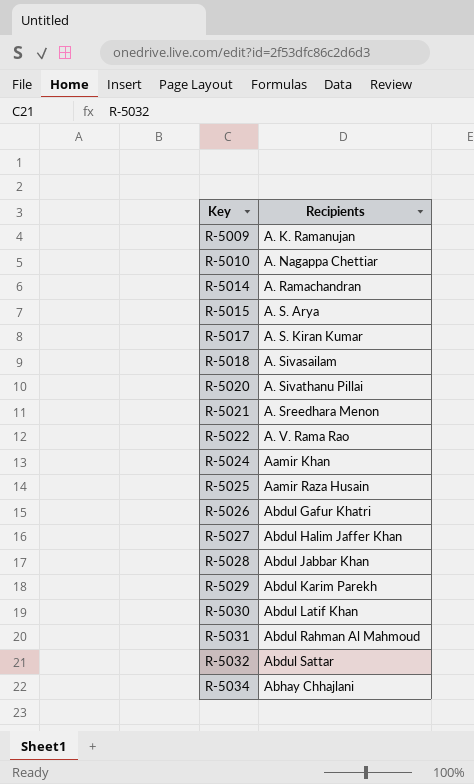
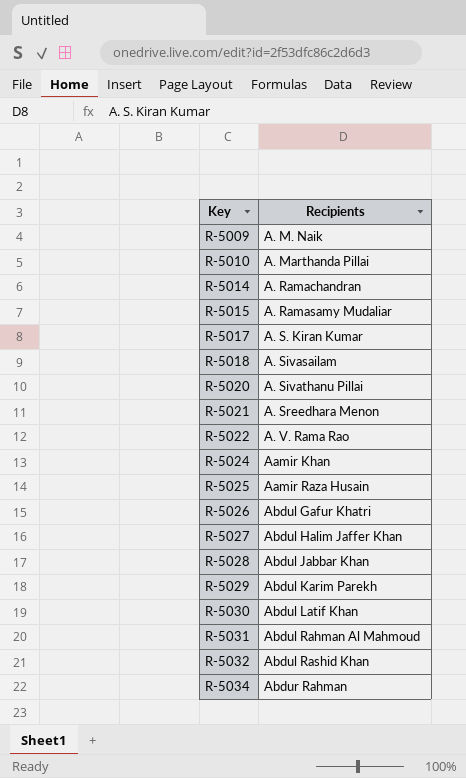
R-5009 | Recipients: A. K. Ramanujan -> A. M. Naik
R-5010 | Recipients: A. Nagappa Chettiar -> A. Marthanda Pillai
R-5015 | Recipients: A. S. Arya -> A. Ramasamy Mudaliar
R-5032 | Recipients: Abdul Sattar -> Abdul Rashid Khan
R-5034 | Recipients: Abhay Chhajlani -> Abdur Rahman

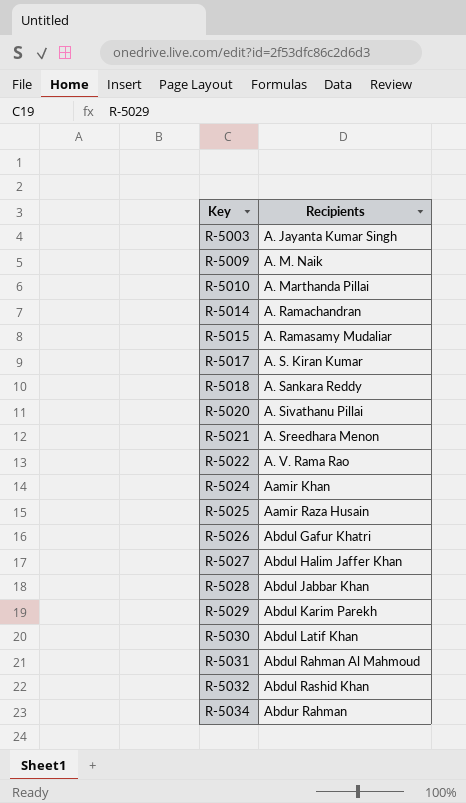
row R-5003: none -> A. Jayanta Kumar Singh
R-5018 | Recipients: A. Sivasailam -> A. Sankara Reddy

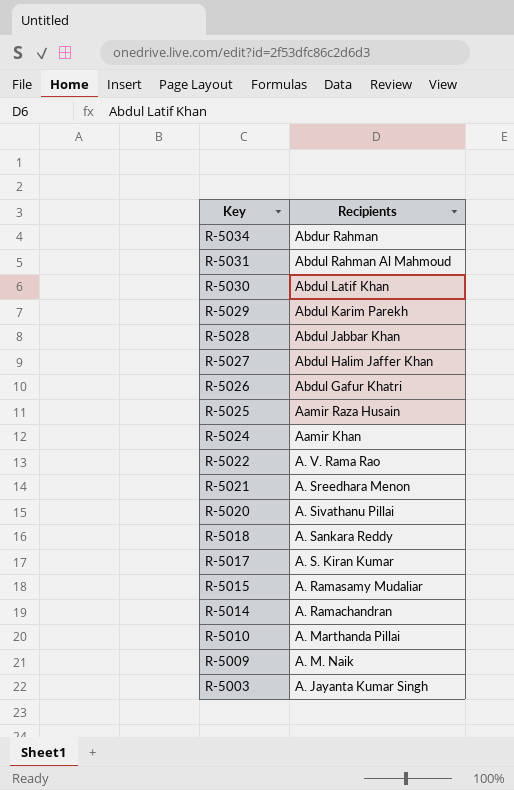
row order: Key ascending -> Key descending
row R-5032: Abdul Rashid Khan -> none

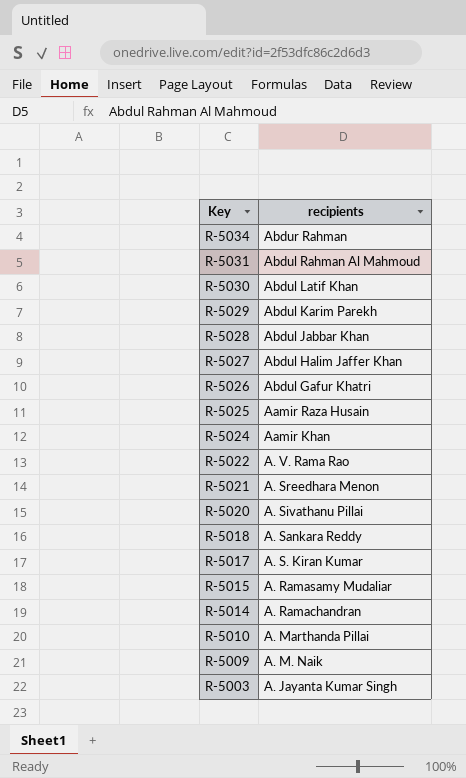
column name: Recipients -> recipients

